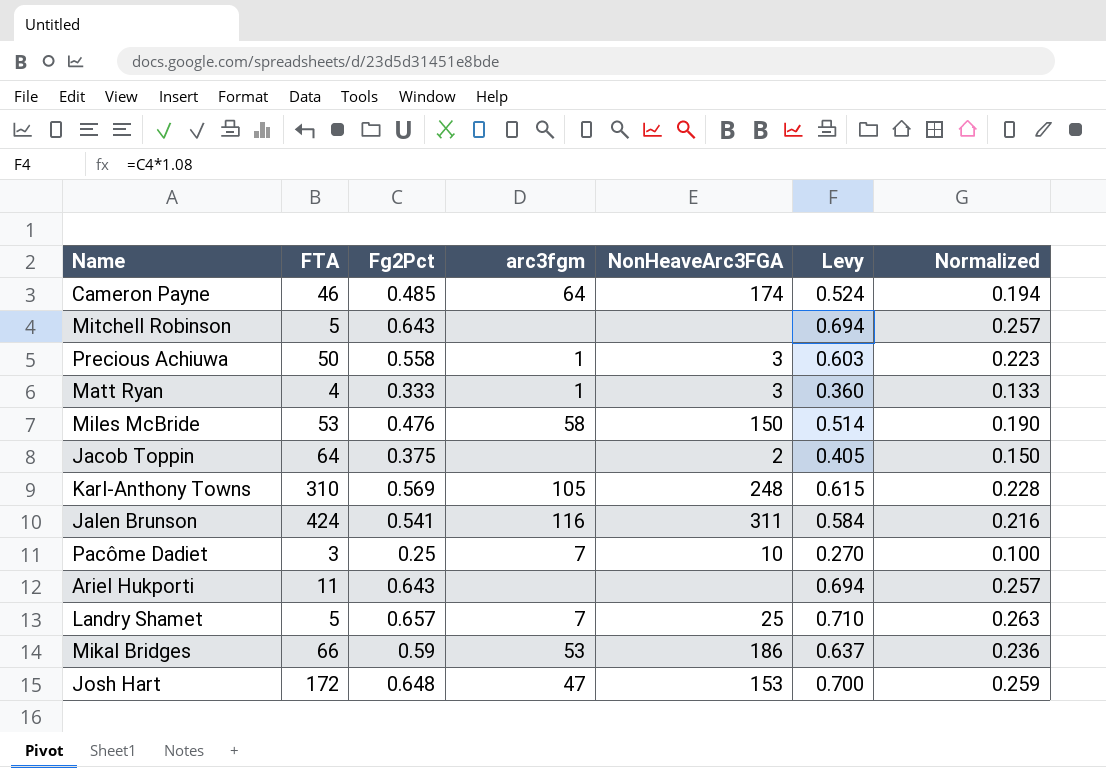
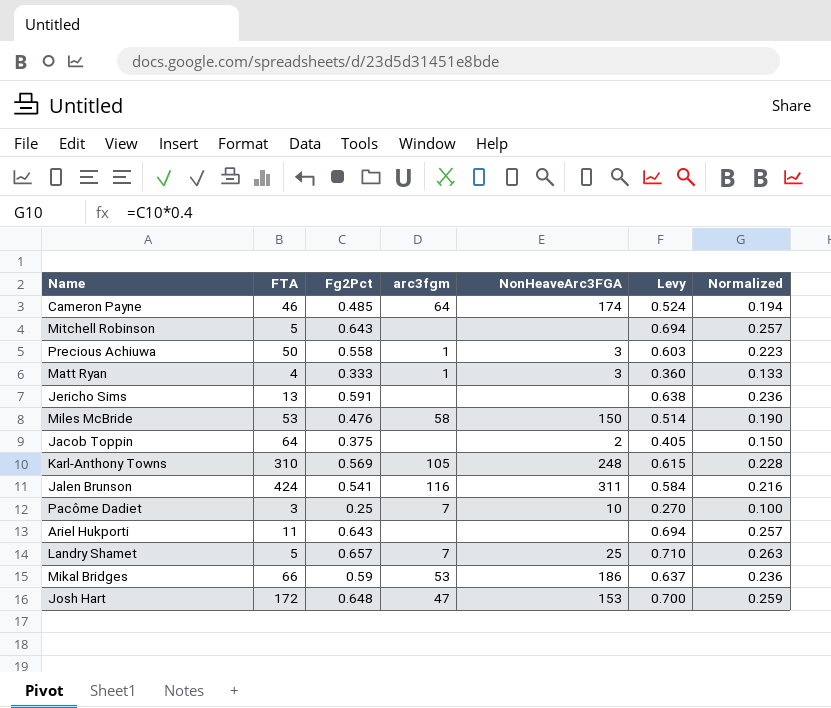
row Jericho Sims: none -> 13 | 0.591 | none | none | 0.638 | 0.236

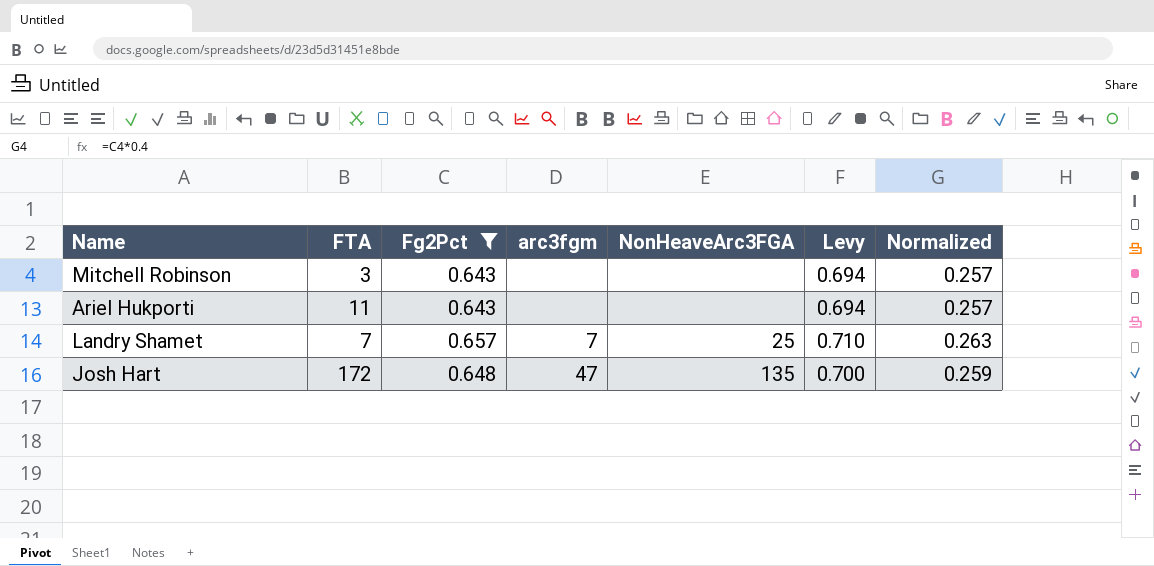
filter: none -> Fg2Pct >= 0.643
Mitchell Robinson | FTA: 5 -> 3
Landry Shamet | FTA: 5 -> 7
Josh Hart | NonHeaveArc3FGA: 153 -> 135

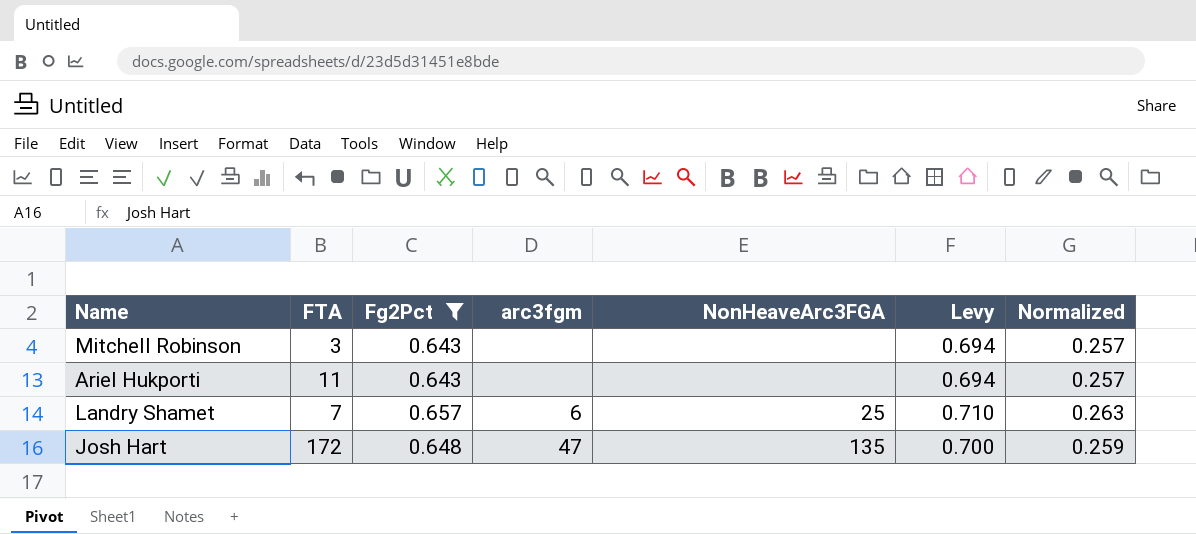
Landry Shamet | arc3fgm: 7 -> 6

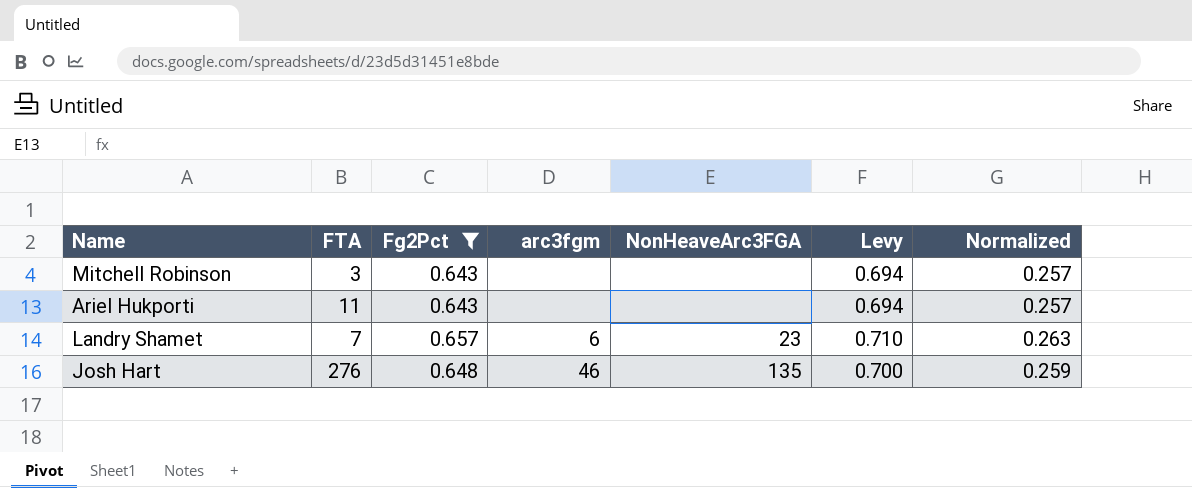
Landry Shamet | NonHeaveArc3FGA: 25 -> 23
Josh Hart | FTA: 172 -> 276
Josh Hart | arc3fgm: 47 -> 46

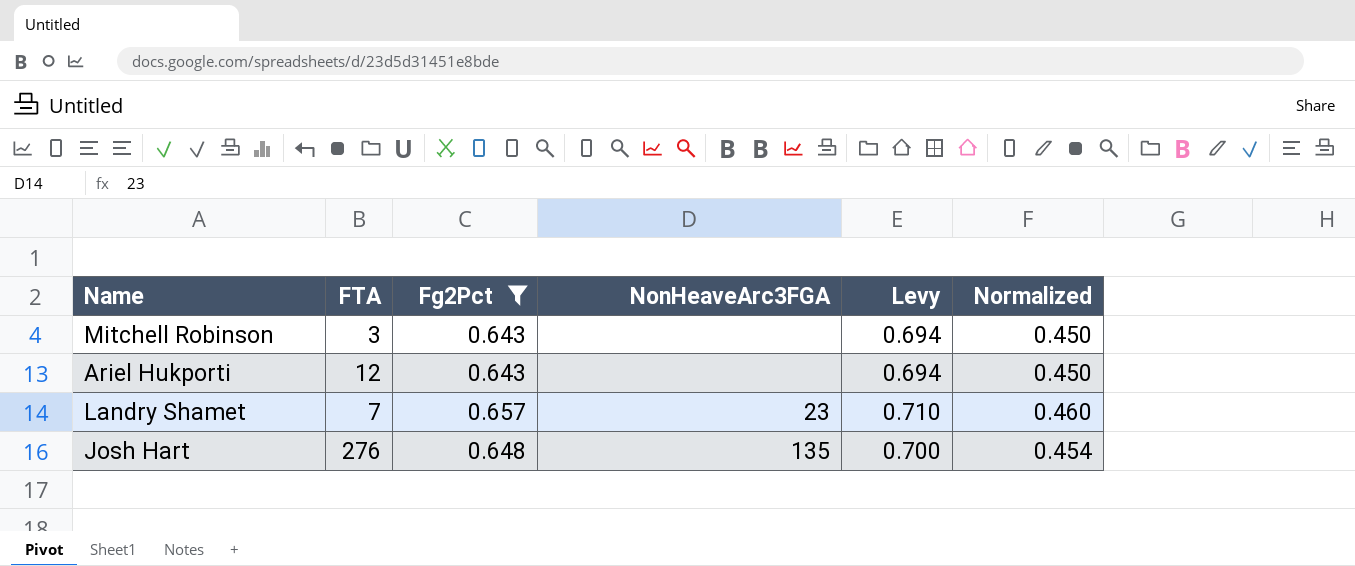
column arc3fgm | position: 4 -> none
column Normalized | formula: [Fg2Pct] * 0.4 -> [Fg2Pct] * 0.7
Ariel Hukporti | FTA: 11 -> 12

